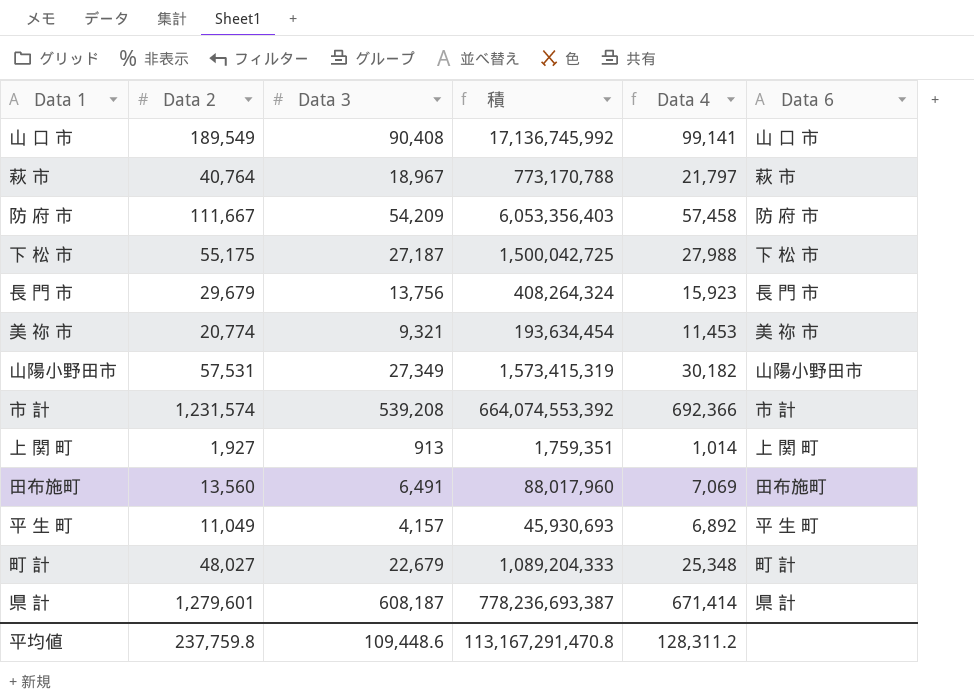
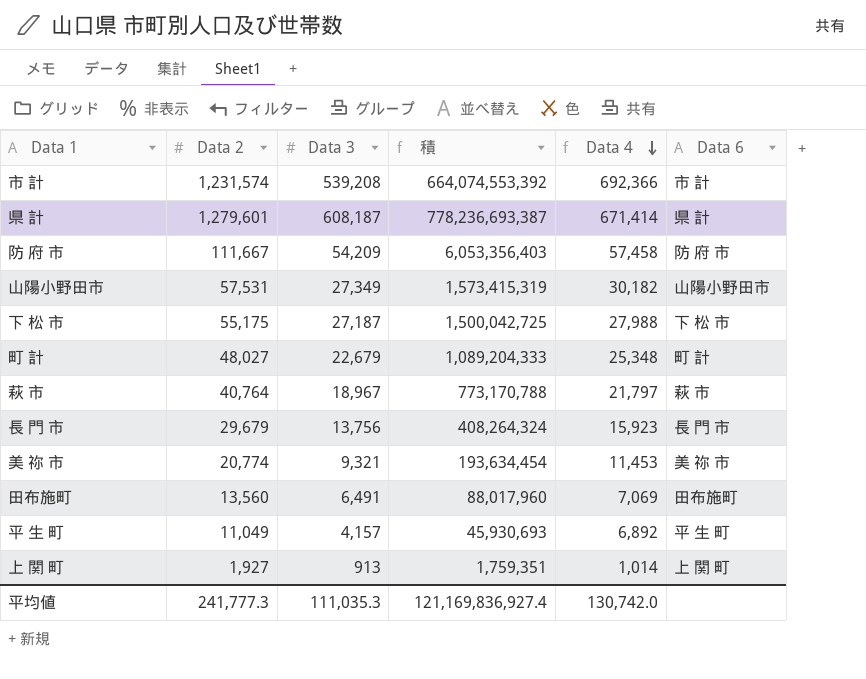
row order: none -> Data 4 descending
row 山 口 市: 189,549 | 90,408 | 17,136,745,992 | 99,141 | 山 口 市 -> none
平均値 | Data 2: 237,759.8 -> 241,777.3
平均値 | Data 3: 109,448.6 -> 111,035.3
平均値 | 積: 113,167,291,470.8 -> 121,169,836,927.4
平均値 | Data 4: 128,311.2 -> 130,742.0

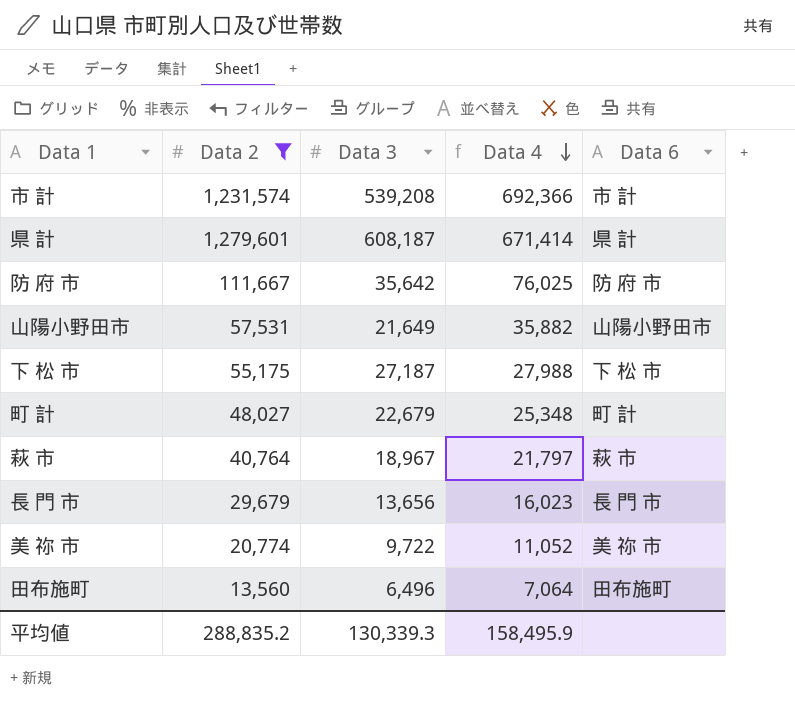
filter: none -> Data 2 >= 13,560
column 積 | formula: [Data 2] * [Data 3] -> none
防 府 市 | Data 3: 54,209 -> 35,642
防 府 市 | Data 4: 57,458 -> 76,025
山陽小野田市 | Data 3: 27,349 -> 21,649
山陽小野田市 | Data 4: 30,182 -> 35,882
長 門 市 | Data 3: 13,756 -> 13,656
長 門 市 | Data 4: 15,923 -> 16,023
美 祢 市 | Data 3: 9,321 -> 9,722
美 祢 市 | Data 4: 11,453 -> 11,052
田布施町 | Data 3: 6,491 -> 6,496
田布施町 | Data 4: 7,069 -> 7,064
平均値 | Data 2: 241,777.3 -> 288,835.2
平均値 | Data 3: 111,035.3 -> 130,339.3
平均値 | Data 4: 130,742.0 -> 158,495.9

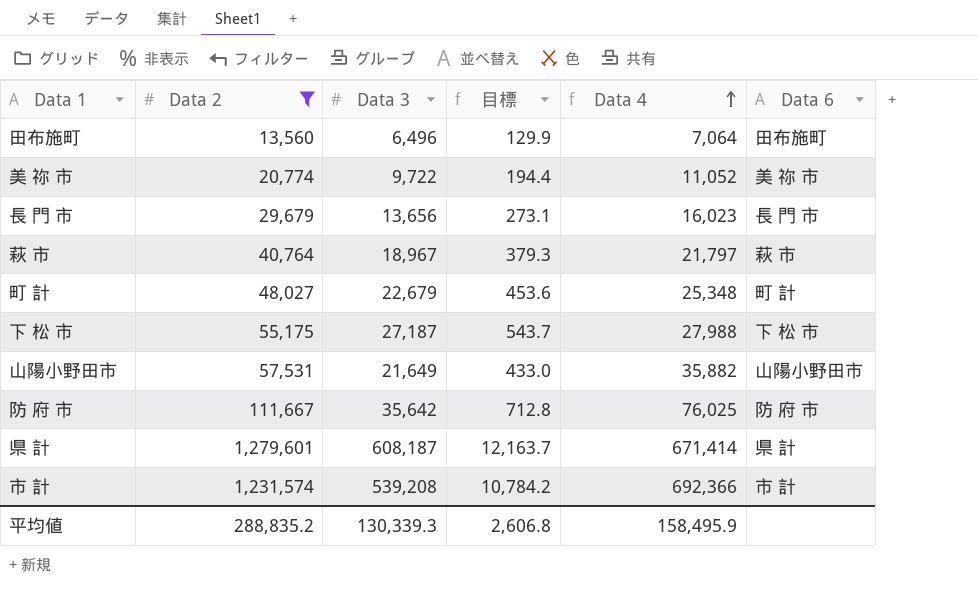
row order: Data 4 descending -> Data 4 ascending
column 目標 | formula: none -> [Data 3] * 0.02

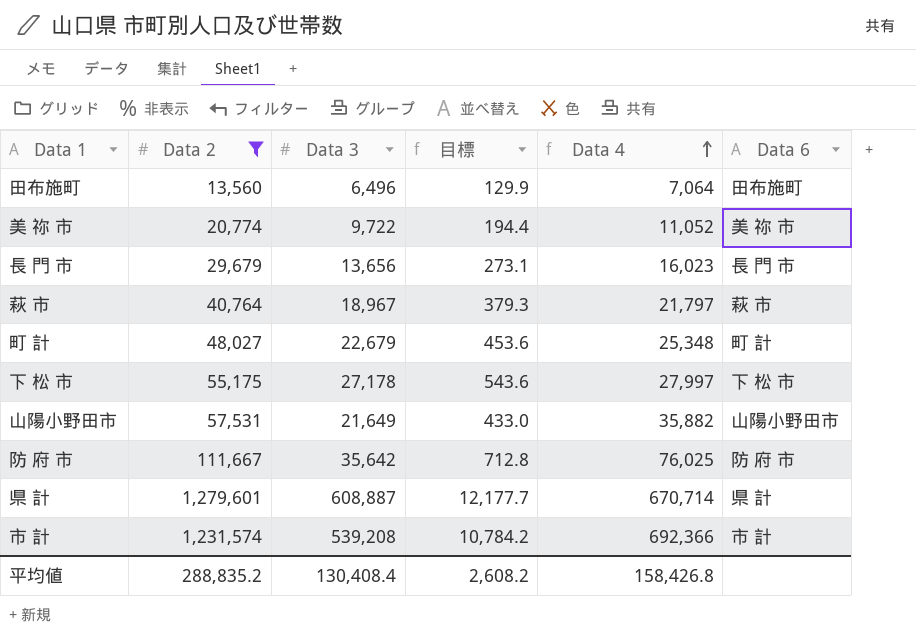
下 松 市 | Data 3: 27,187 -> 27,178
下 松 市 | 目標: 543.7 -> 543.6
下 松 市 | Data 4: 27,988 -> 27,997
県 計 | Data 3: 608,187 -> 608,887
県 計 | 目標: 12,163.7 -> 12,177.7
県 計 | Data 4: 671,414 -> 670,714
平均値 | Data 3: 130,339.3 -> 130,408.4
平均値 | 目標: 2,606.8 -> 2,608.2
平均値 | Data 4: 158,495.9 -> 158,426.8

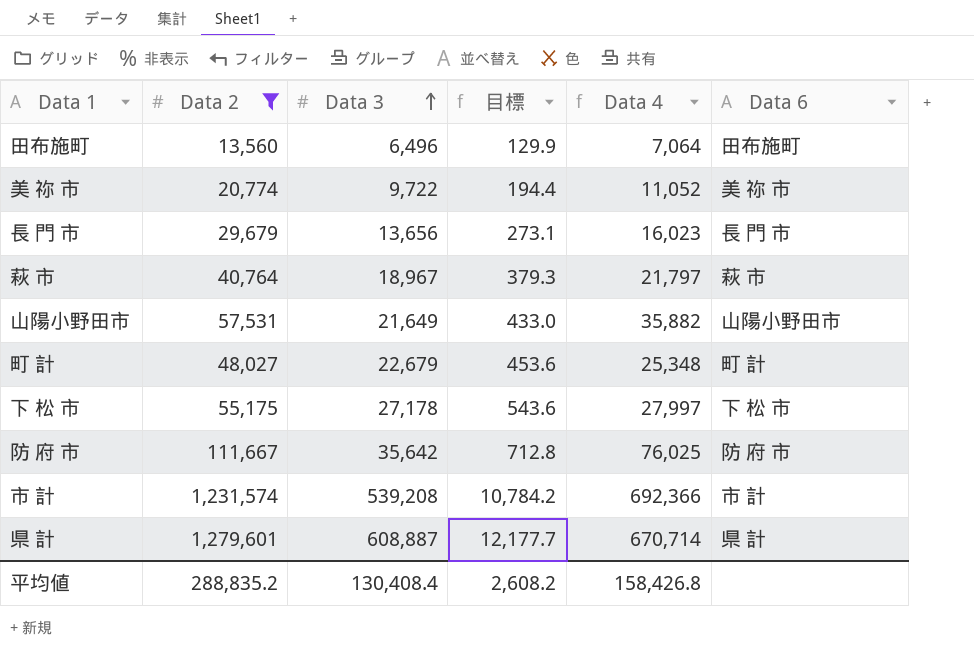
row order: Data 4 ascending -> Data 3 ascending

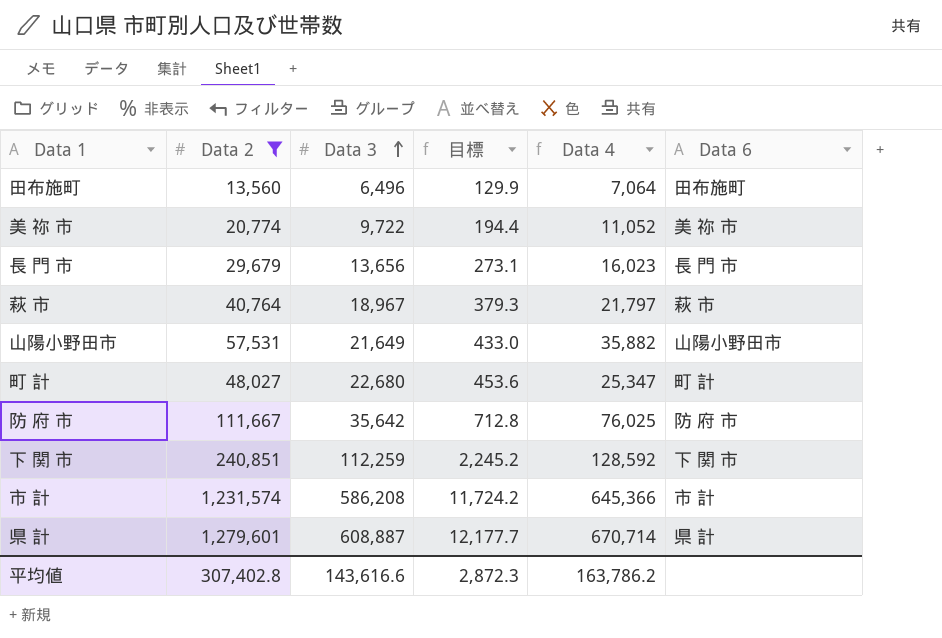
row 下 松 市: 55,175 | 27,178 | 543.6 | 27,997 | 下 松 市 -> none
町 計 | Data 3: 22,679 -> 22,680
町 計 | Data 4: 25,348 -> 25,347
row 下 関 市: none -> 240,851 | 112,259 | 2,245.2 | 128,592 | 下 関 市
市 計 | Data 3: 539,208 -> 586,208
市 計 | 目標: 10,784.2 -> 11,724.2
市 計 | Data 4: 692,366 -> 645,366
平均値 | Data 2: 288,835.2 -> 307,402.8
平均値 | Data 3: 130,408.4 -> 143,616.6
平均値 | 目標: 2,608.2 -> 2,872.3
平均値 | Data 4: 158,426.8 -> 163,786.2

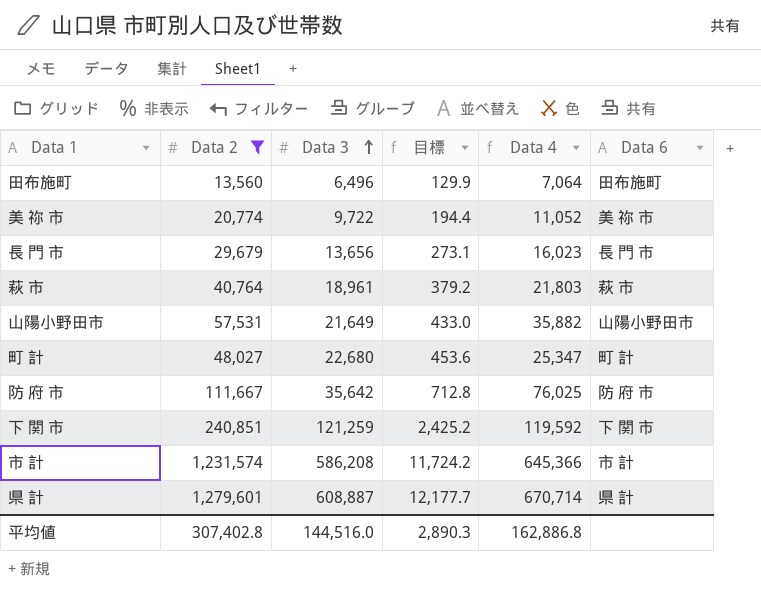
萩 市 | Data 3: 18,967 -> 18,961
萩 市 | 目標: 379.3 -> 379.2
萩 市 | Data 4: 21,797 -> 21,803
下 関 市 | Data 3: 112,259 -> 121,259
下 関 市 | 目標: 2,245.2 -> 2,425.2
下 関 市 | Data 4: 128,592 -> 119,592
平均値 | Data 3: 143,616.6 -> 144,516.0
平均値 | 目標: 2,872.3 -> 2,890.3
平均値 | Data 4: 163,786.2 -> 162,886.8

